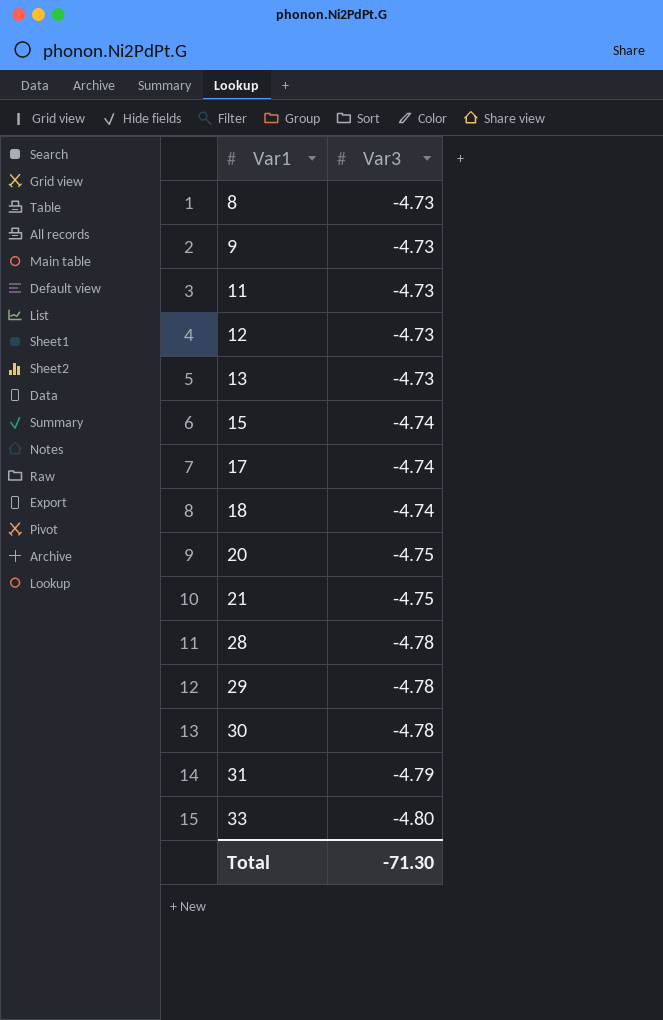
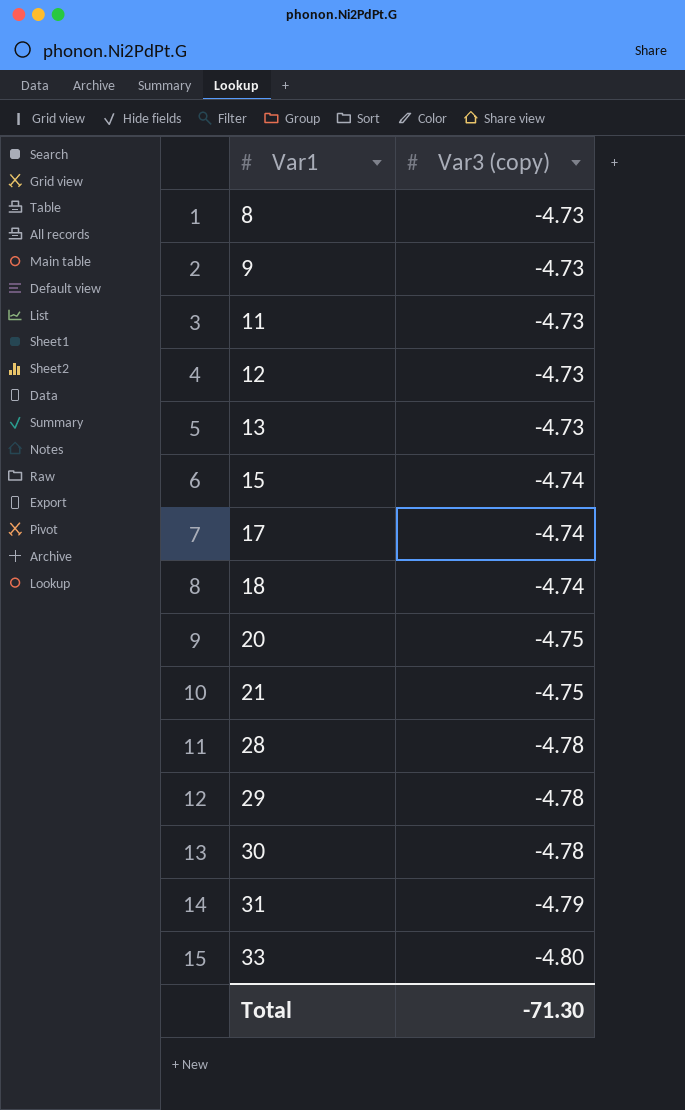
column name: Var3 -> Var3 (copy)

